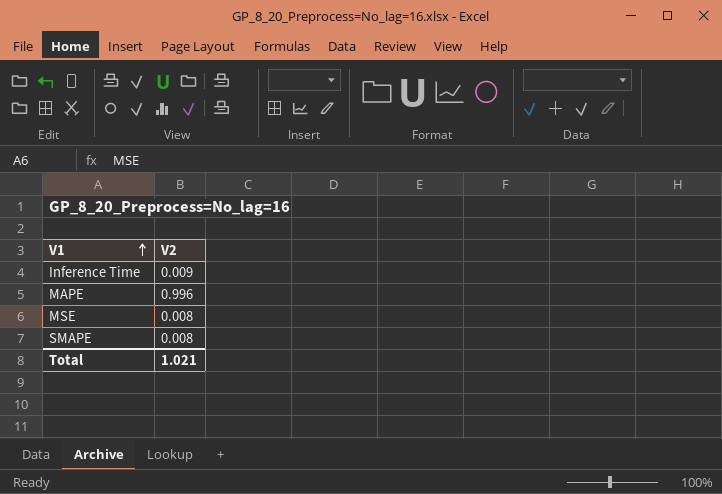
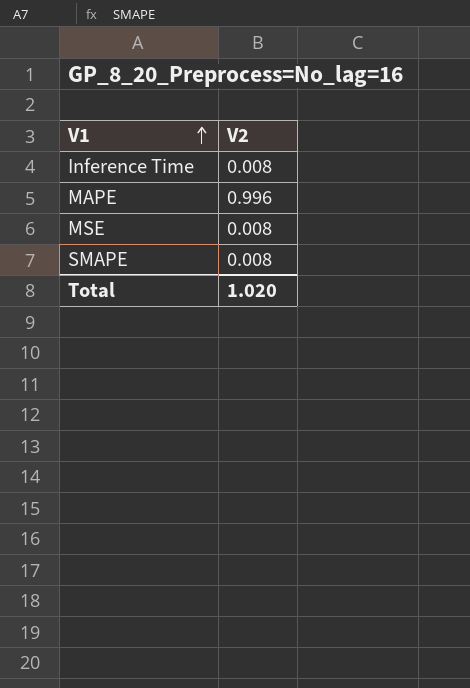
Inference Time | V2: 0.009 -> 0.008
Total | V2: 1.021 -> 1.020

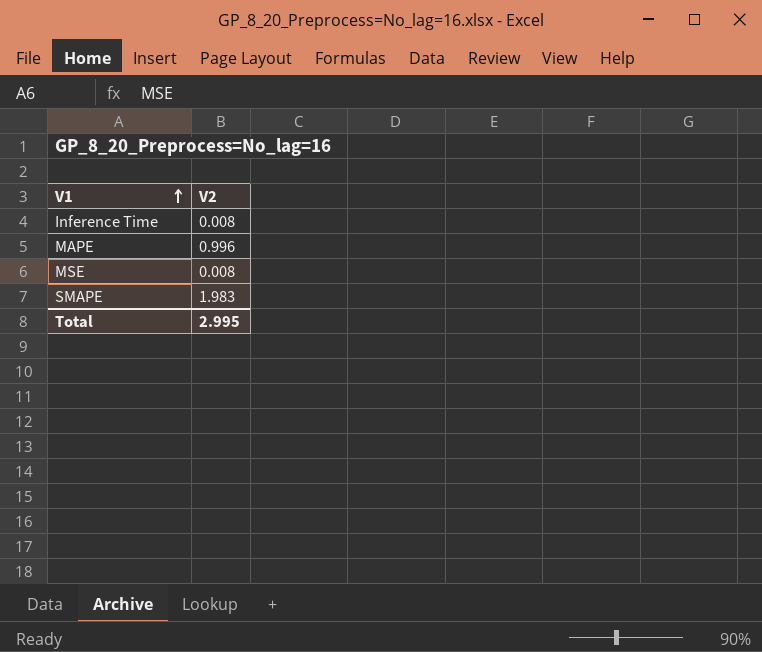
SMAPE | V2: 0.008 -> 1.983
Total | V2: 1.020 -> 2.995

